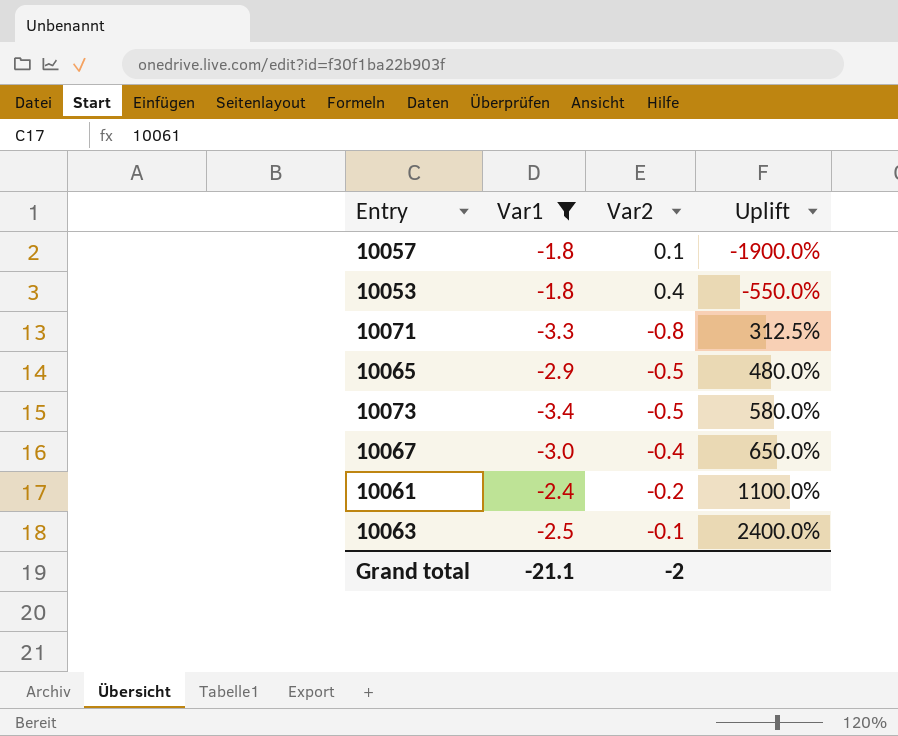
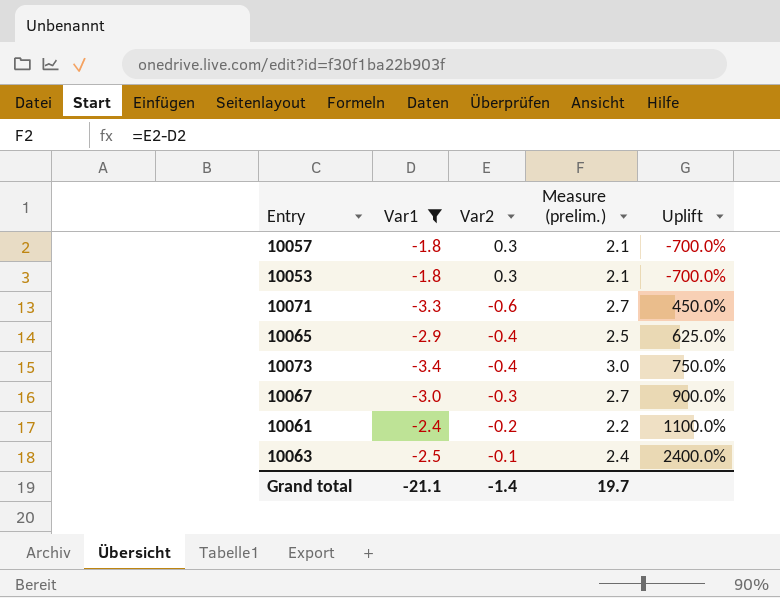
column Measure (prelim.) | formula: none -> [Var2] - [Var1]
10057 | Var2: 0.1 -> 0.3
10057 | Uplift: -1900.0% -> -700.0%
10053 | Var2: 0.4 -> 0.3
10053 | Uplift: -550.0% -> -700.0%
10071 | Var2: -0.8 -> -0.6
10071 | Uplift: 312.5% -> 450.0%
10065 | Var2: -0.5 -> -0.4
10065 | Uplift: 480.0% -> 625.0%
10073 | Var2: -0.5 -> -0.4
10073 | Uplift: 580.0% -> 750.0%
10067 | Var2: -0.4 -> -0.3
10067 | Uplift: 650.0% -> 900.0%
Grand total | Var2: -2 -> -1.4

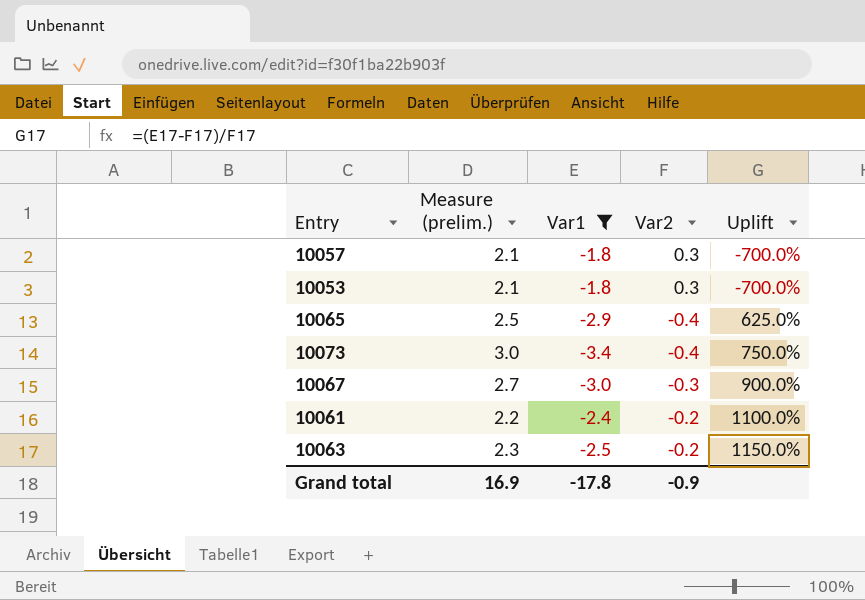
column Measure (prelim.) | position: 4 -> 2
row 10071: -3.3 | -0.6 | 2.7 | 450.0% -> none
10063 | Measure (prelim.): 2.4 -> 2.3
10063 | Var2: -0.1 -> -0.2
10063 | Uplift: 2400.0% -> 1150.0%
Grand total | Measure (prelim.): 19.7 -> 16.9
Grand total | Var1: -21.1 -> -17.8
Grand total | Var2: -1.4 -> -0.9

